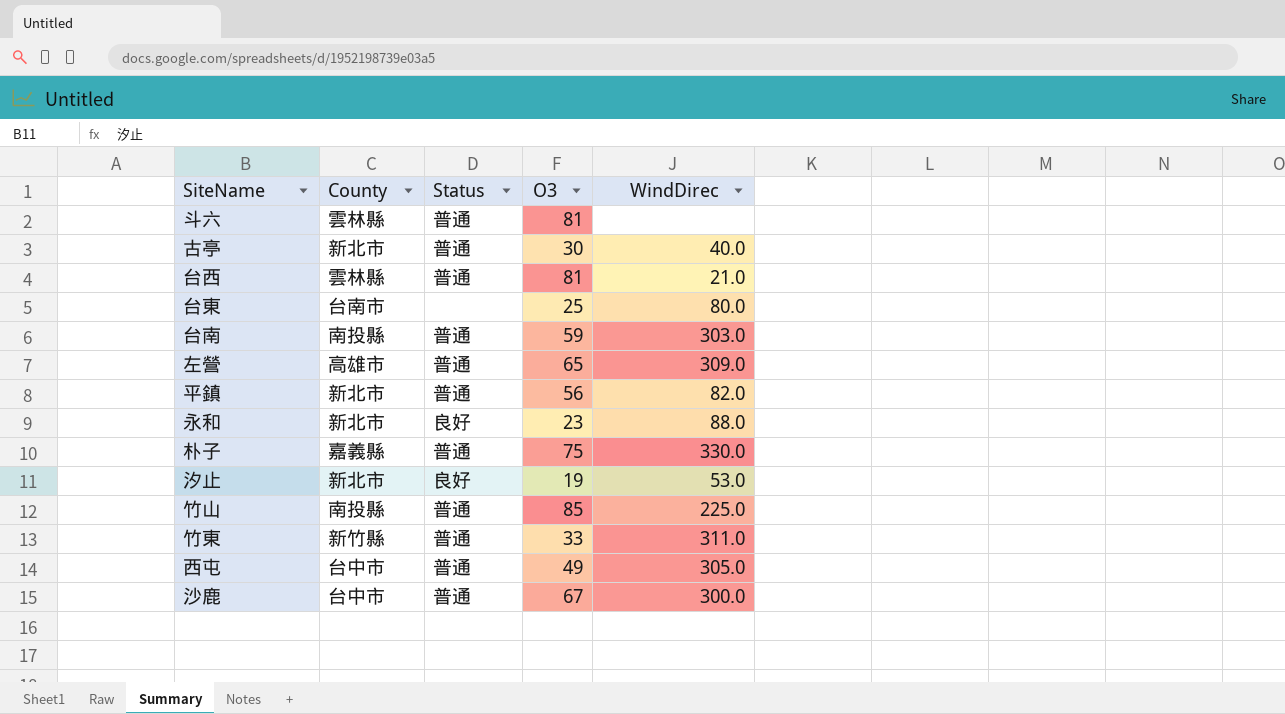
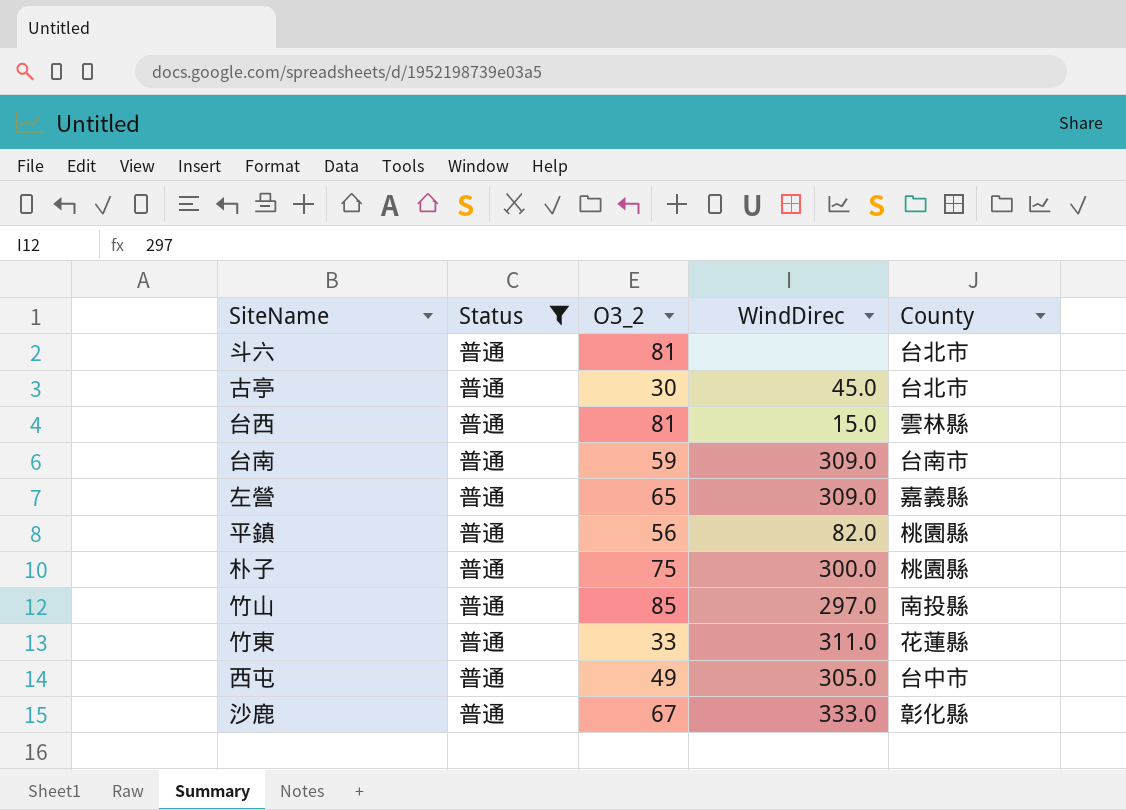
filter: none -> Status = 普通
column name: O3 -> O3_2
column County | position: 2 -> 5
斗六 | County: 雲林縣 -> 台北市
古亭 | WindDirec: 40.0 -> 45.0
古亭 | County: 新北市 -> 台北市
台西 | WindDirec: 21.0 -> 15.0
台南 | WindDirec: 303.0 -> 309.0
台南 | County: 南投縣 -> 台南市
左營 | County: 高雄市 -> 嘉義縣
平鎮 | County: 新北市 -> 桃園縣
朴子 | WindDirec: 330.0 -> 300.0
朴子 | County: 嘉義縣 -> 桃園縣
竹山 | WindDirec: 225.0 -> 297.0
竹東 | County: 新竹縣 -> 花蓮縣
沙鹿 | WindDirec: 300.0 -> 333.0
沙鹿 | County: 台中市 -> 彰化縣

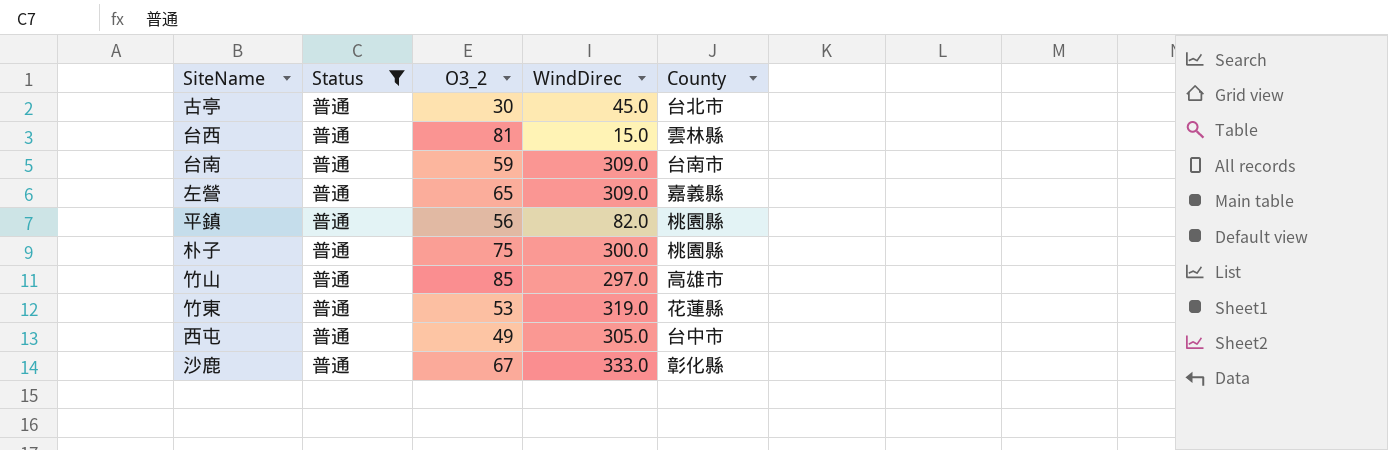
row 斗六: 普通 | 81 | none | 台北市 -> none
竹山 | County: 南投縣 -> 高雄市
竹東 | O3_2: 33 -> 53
竹東 | WindDirec: 311.0 -> 319.0

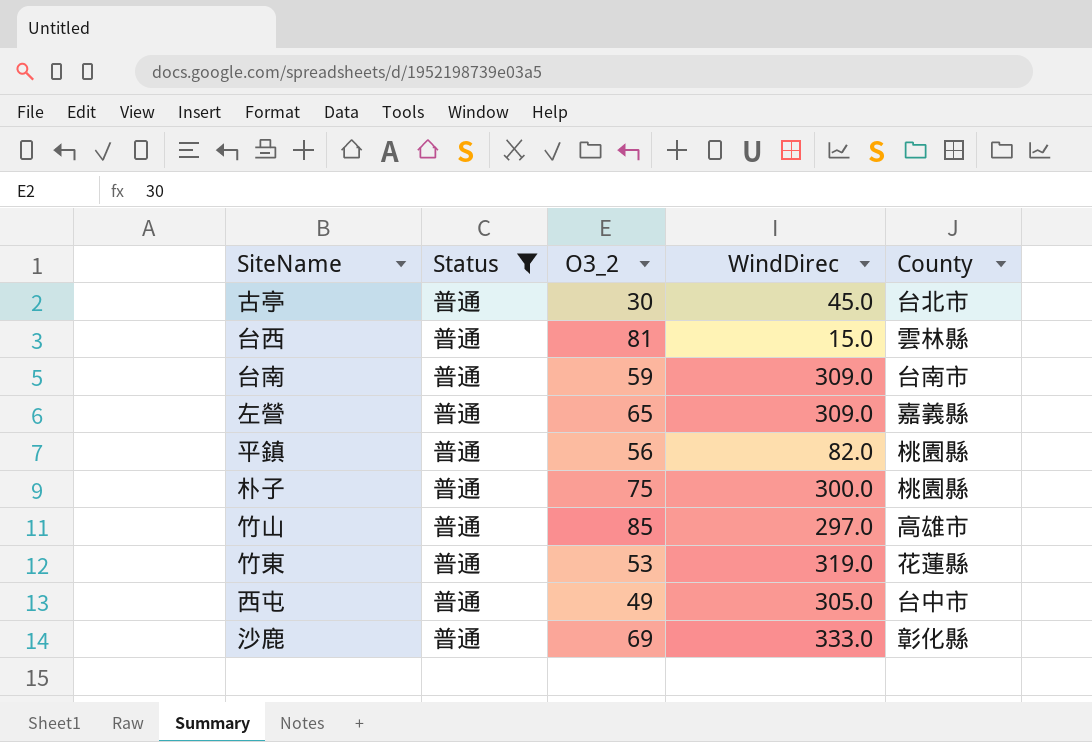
沙鹿 | O3_2: 67 -> 69

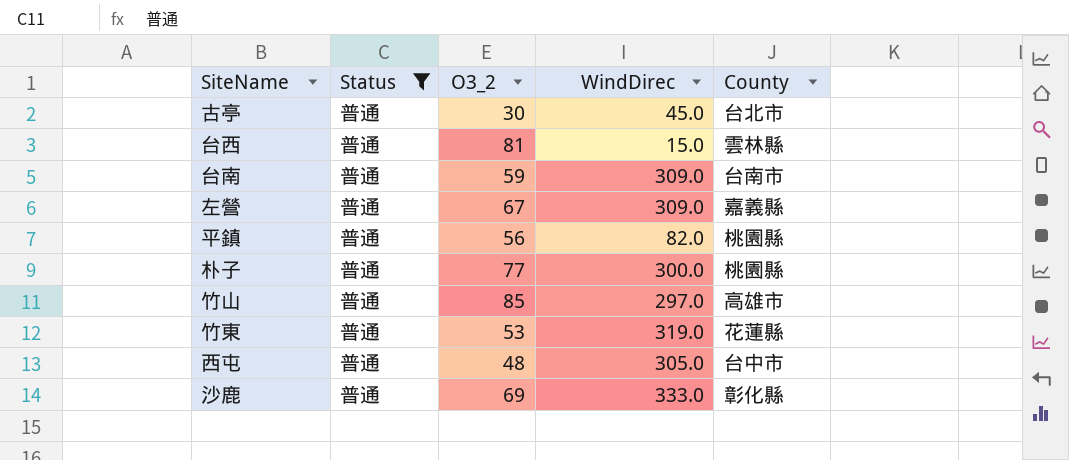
左營 | O3_2: 65 -> 67
朴子 | O3_2: 75 -> 77
西屯 | O3_2: 49 -> 48

